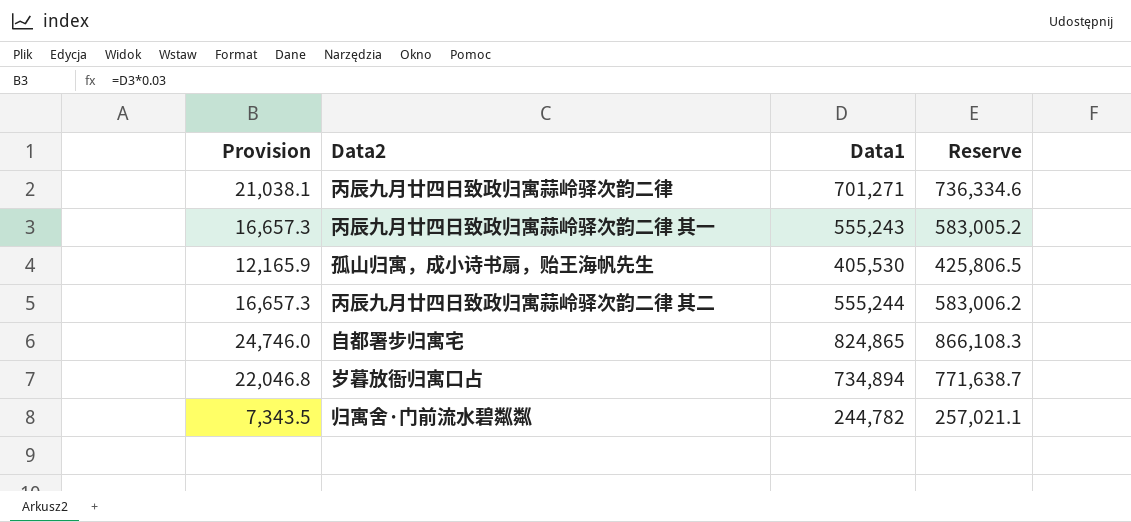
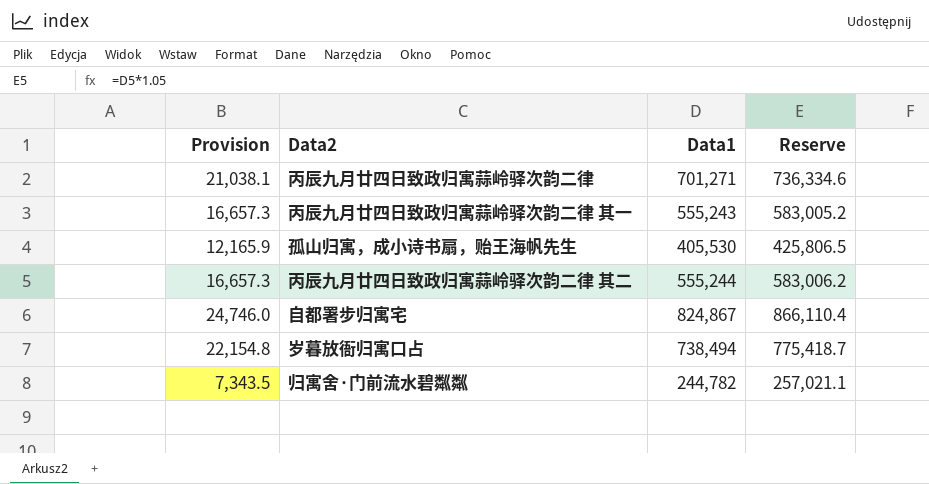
自都署步归寓宅 | Data1: 824,865 -> 824,867
自都署步归寓宅 | Reserve: 866,108.3 -> 866,110.4
岁暮放衙归寓口占 | Provision: 22,046.8 -> 22,154.8
岁暮放衙归寓口占 | Data1: 734,894 -> 738,494
岁暮放衙归寓口占 | Reserve: 771,638.7 -> 775,418.7

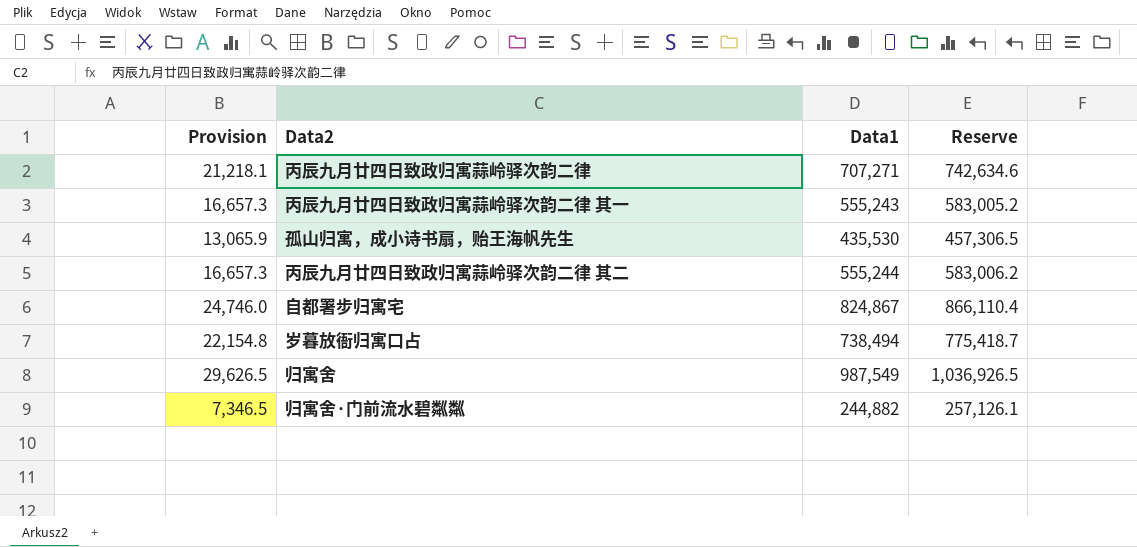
丙辰九月廿四日致政归寓蒜岭驿次韵二律 | Provision: 21,038.1 -> 21,218.1
丙辰九月廿四日致政归寓蒜岭驿次韵二律 | Data1: 701,271 -> 707,271
丙辰九月廿四日致政归寓蒜岭驿次韵二律 | Reserve: 736,334.6 -> 742,634.6
孤山归寓，成小诗书扇，贻王海帆先生 | Provision: 12,165.9 -> 13,065.9
孤山归寓，成小诗书扇，贻王海帆先生 | Data1: 405,530 -> 435,530
孤山归寓，成小诗书扇，贻王海帆先生 | Reserve: 425,806.5 -> 457,306.5
row 归寓舍: none -> 29,626.5 | 987,549 | 1,036,926.5
归寓舍·门前流水碧粼粼 | Provision: 7,343.5 -> 7,346.5
归寓舍·门前流水碧粼粼 | Data1: 244,782 -> 244,882
归寓舍·门前流水碧粼粼 | Reserve: 257,021.1 -> 257,126.1

